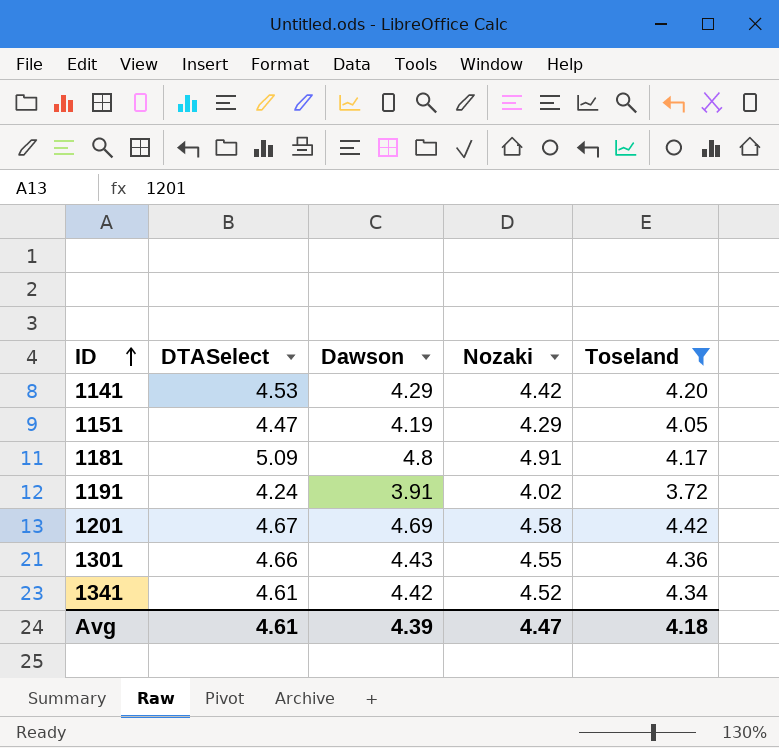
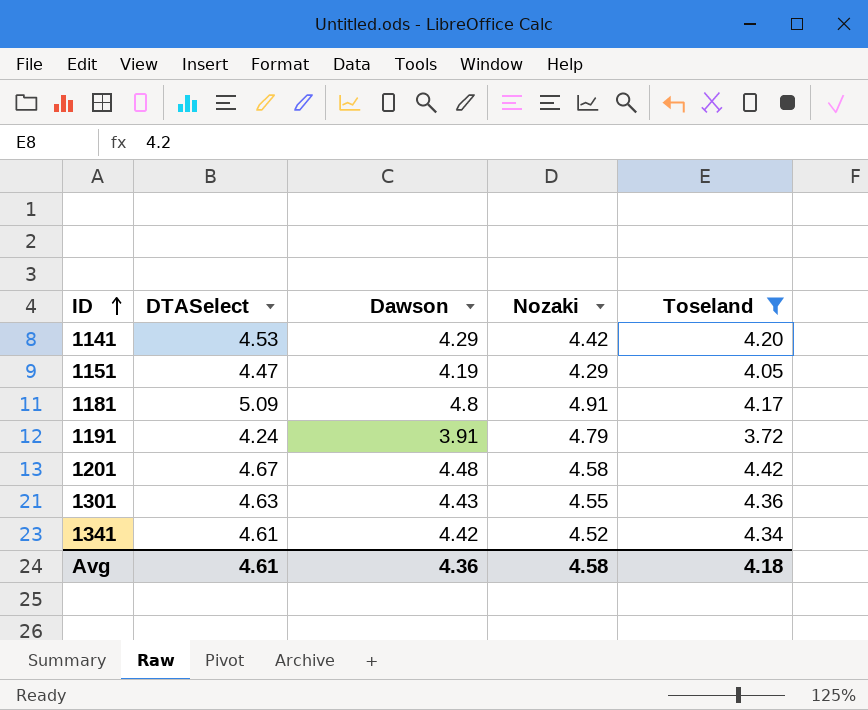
1191 | Nozaki: 4.02 -> 4.79
1201 | Dawson: 4.69 -> 4.48
1301 | DTASelect: 4.66 -> 4.63
Avg | Dawson: 4.39 -> 4.36
Avg | Nozaki: 4.47 -> 4.58

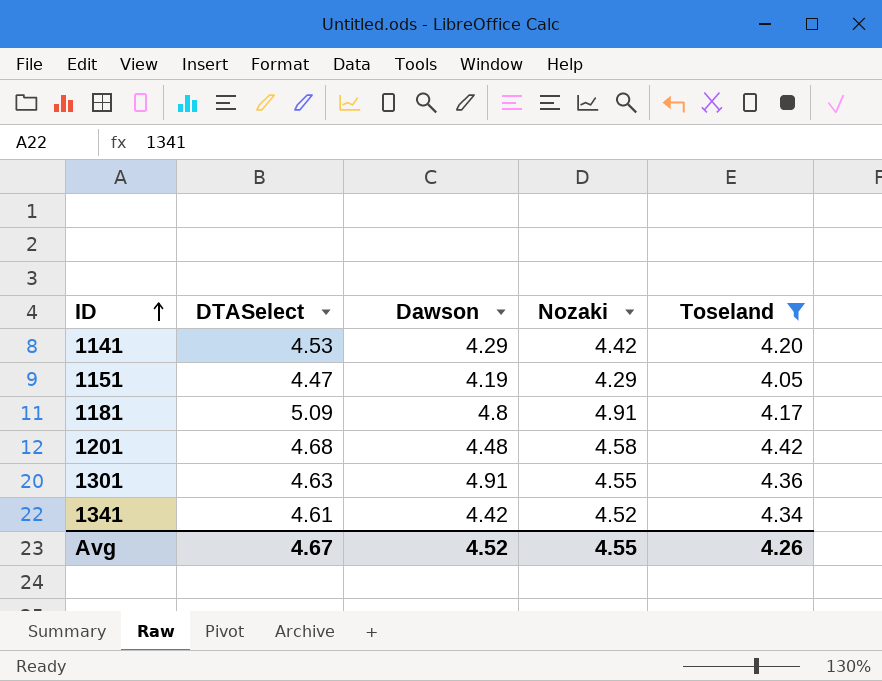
row 1191: 4.24 | 3.91 | 4.79 | 3.72 -> none
1201 | DTASelect: 4.67 -> 4.68
1301 | Dawson: 4.43 -> 4.91
Avg | DTASelect: 4.61 -> 4.67
Avg | Dawson: 4.36 -> 4.52
Avg | Nozaki: 4.58 -> 4.55
Avg | Toseland: 4.18 -> 4.26

